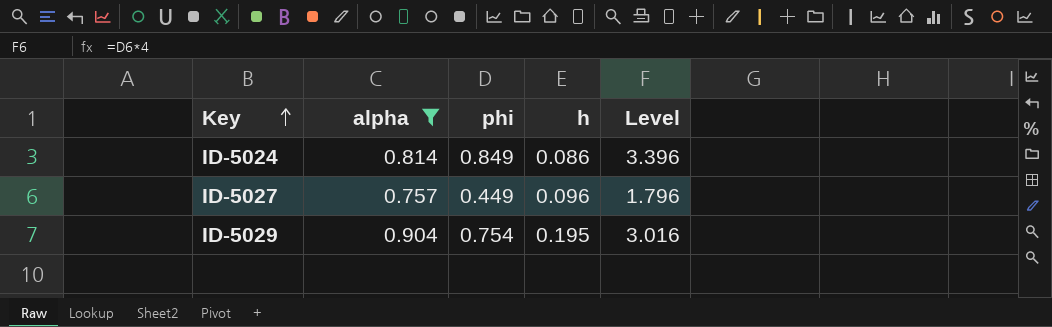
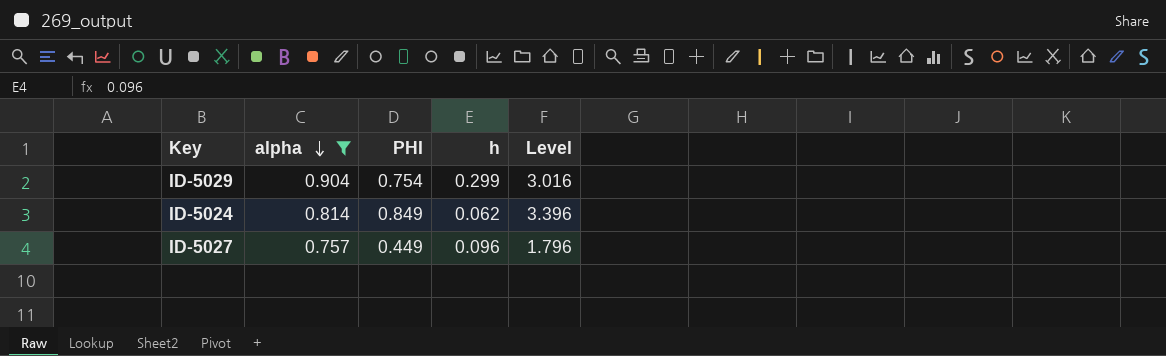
row order: Key ascending -> alpha descending
column name: phi -> PHI
ID-5029 | h: 0.195 -> 0.299
ID-5024 | h: 0.086 -> 0.062

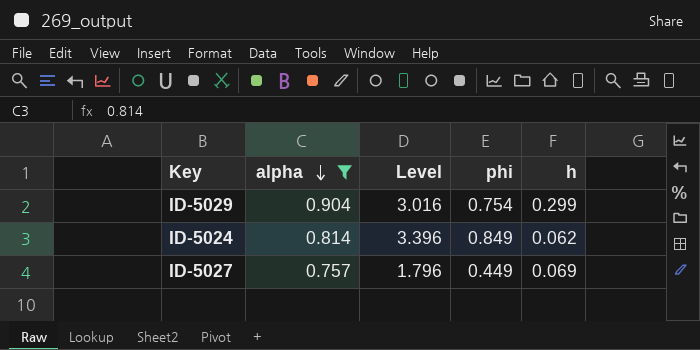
column Level | position: 5 -> 3
column name: PHI -> phi
ID-5027 | h: 0.096 -> 0.069

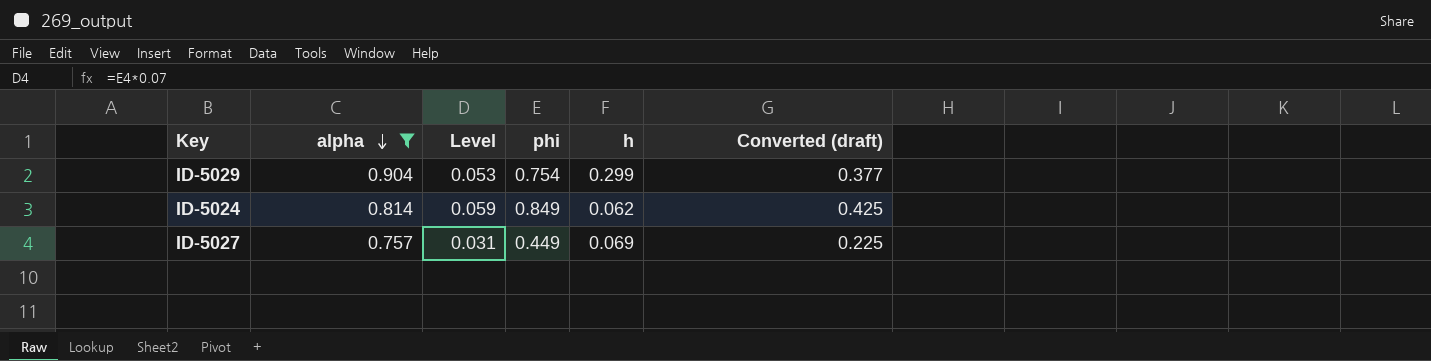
column Level | formula: [phi] * 4 -> [phi] * 0.07
column Converted (draft) | formula: none -> [phi] * 0.5

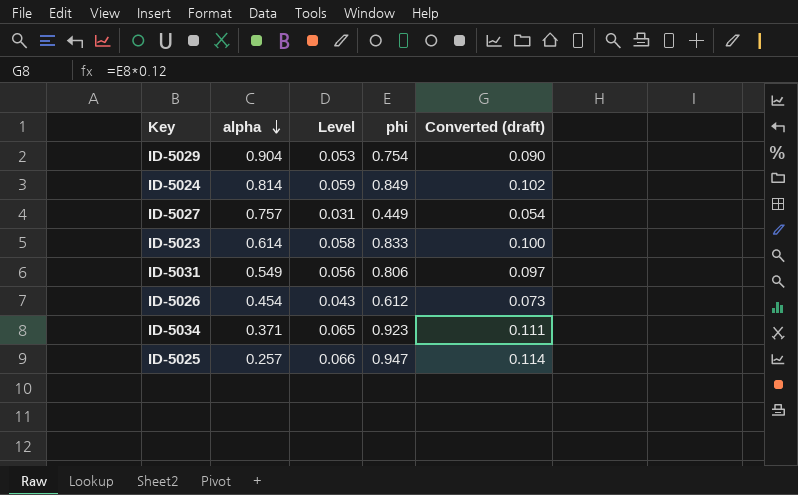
filter: alpha >= 0.757 -> none
column h | position: 5 -> none
column Converted (draft) | formula: [phi] * 0.5 -> [phi] * 0.12

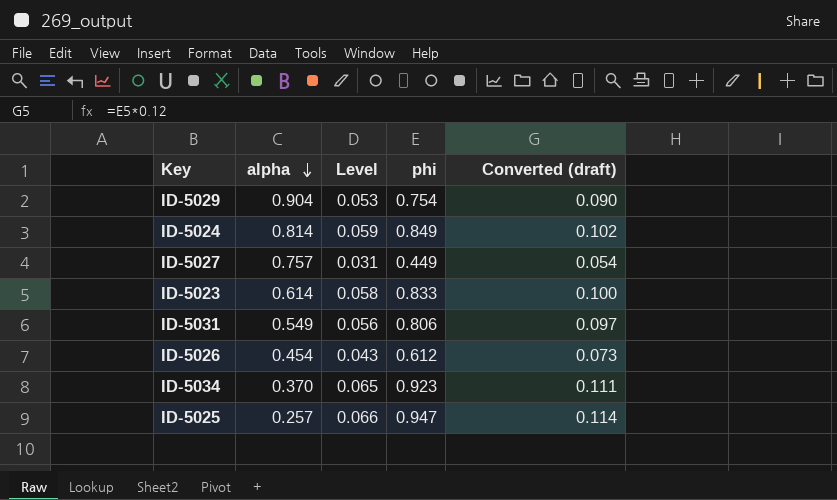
ID-5034 | alpha: 0.371 -> 0.370

